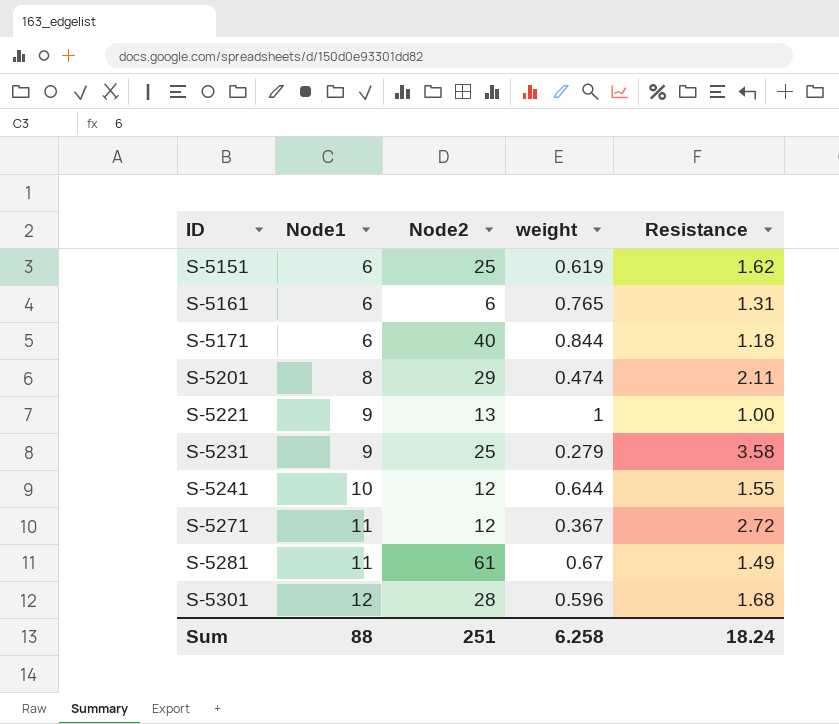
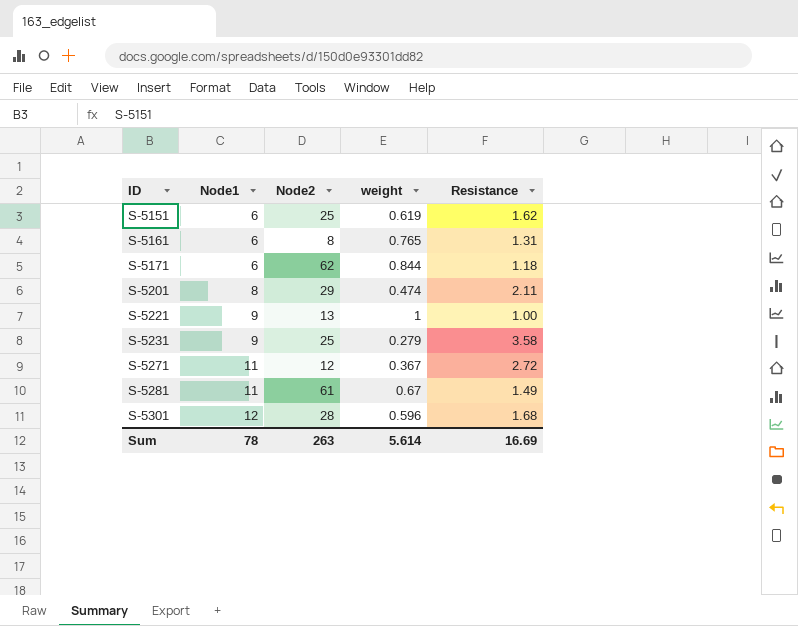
row S-5241: 10 | 12 | 0.644 | 1.55 -> none
S-5161 | Node2: 6 -> 8
S-5171 | Node2: 40 -> 62
Sum | Node1: 88 -> 78
Sum | Node2: 251 -> 263
Sum | weight: 6.258 -> 5.614
Sum | Resistance: 18.24 -> 16.69

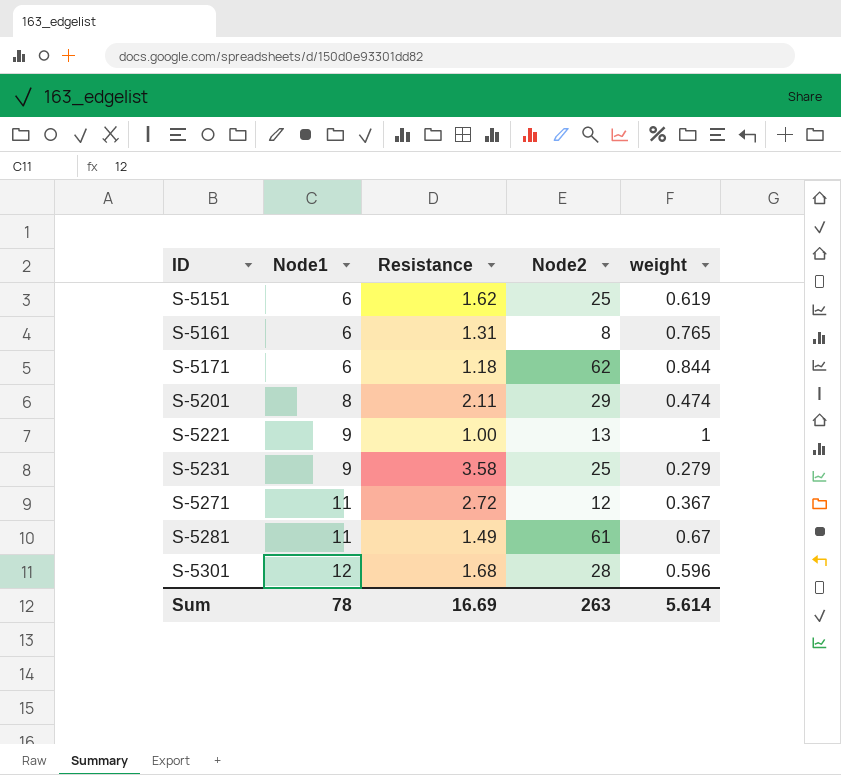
column Resistance | position: 5 -> 3

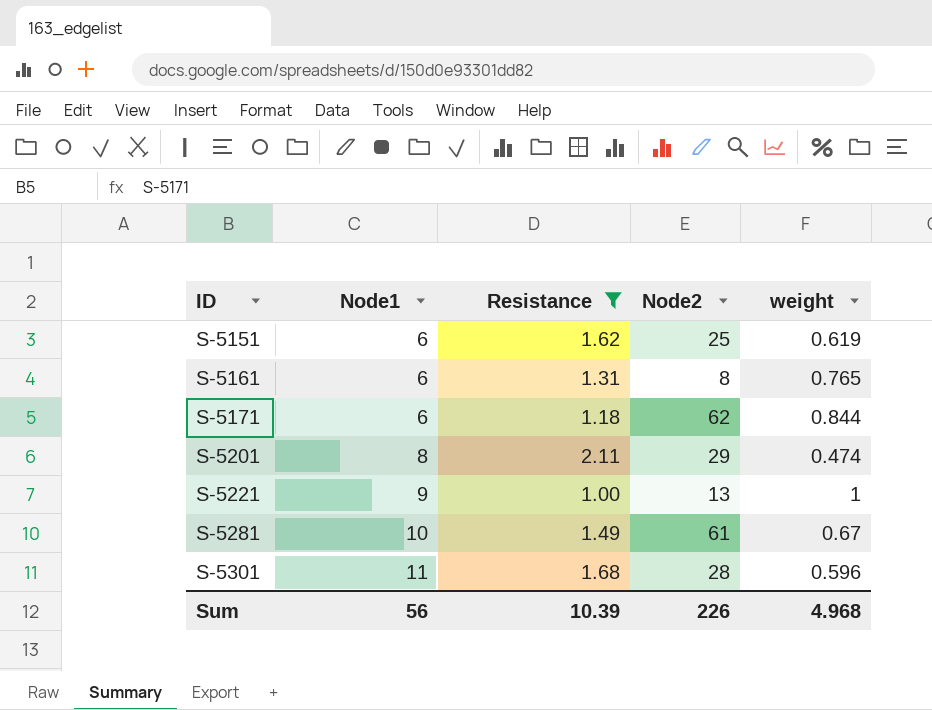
filter: none -> Resistance <= 2.11
S-5281 | Node1: 11 -> 10
S-5301 | Node1: 12 -> 11
Sum | Node1: 78 -> 56
Sum | Resistance: 16.69 -> 10.39
Sum | Node2: 263 -> 226
Sum | weight: 5.614 -> 4.968

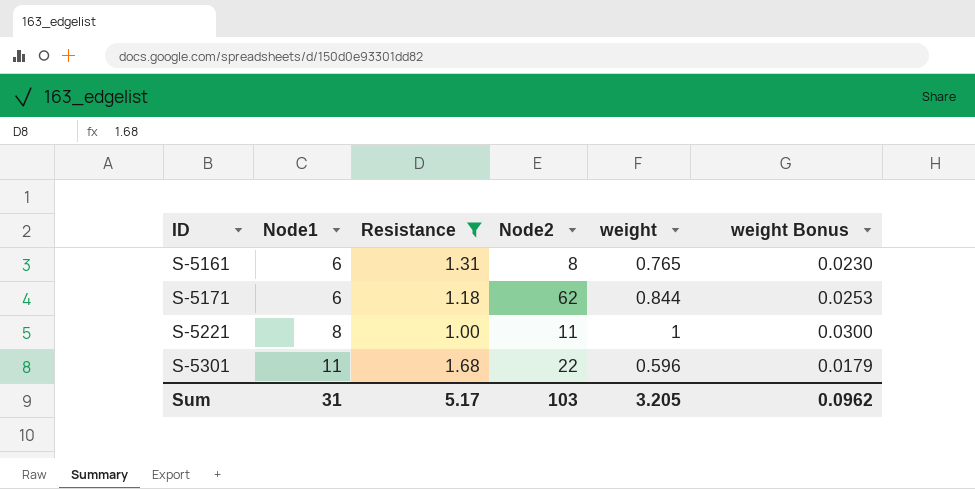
column weight Bonus | formula: none -> [weight] * 0.03
row S-5151: 6 | 1.62 | 25 | 0.619 -> none
row S-5201: 8 | 2.11 | 29 | 0.474 -> none
row S-5281: 10 | 1.49 | 61 | 0.67 -> none
S-5221 | Node1: 9 -> 8
S-5221 | Node2: 13 -> 11
S-5301 | Node2: 28 -> 22
Sum | Node1: 56 -> 31
Sum | Resistance: 10.39 -> 5.17
Sum | Node2: 226 -> 103
Sum | weight: 4.968 -> 3.205

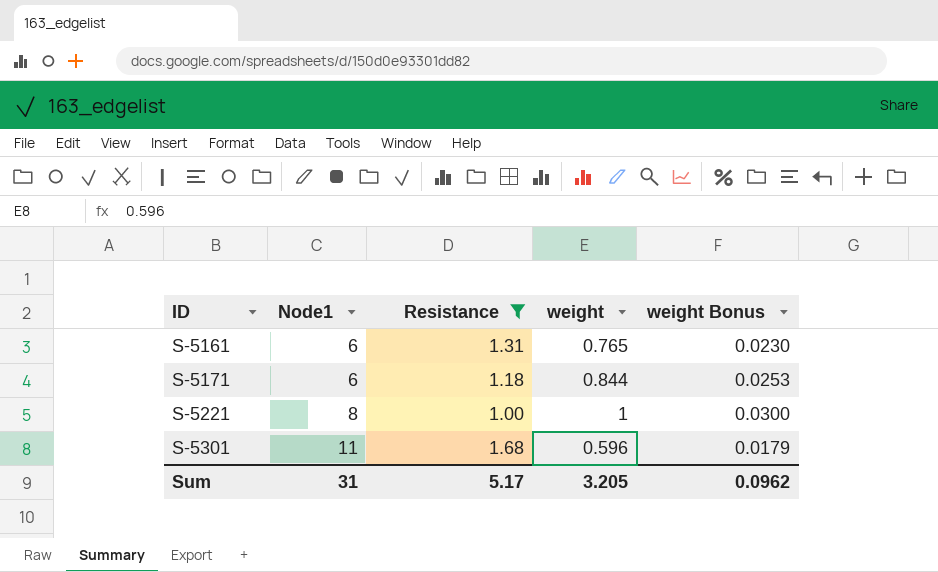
column Node2 | position: 4 -> none

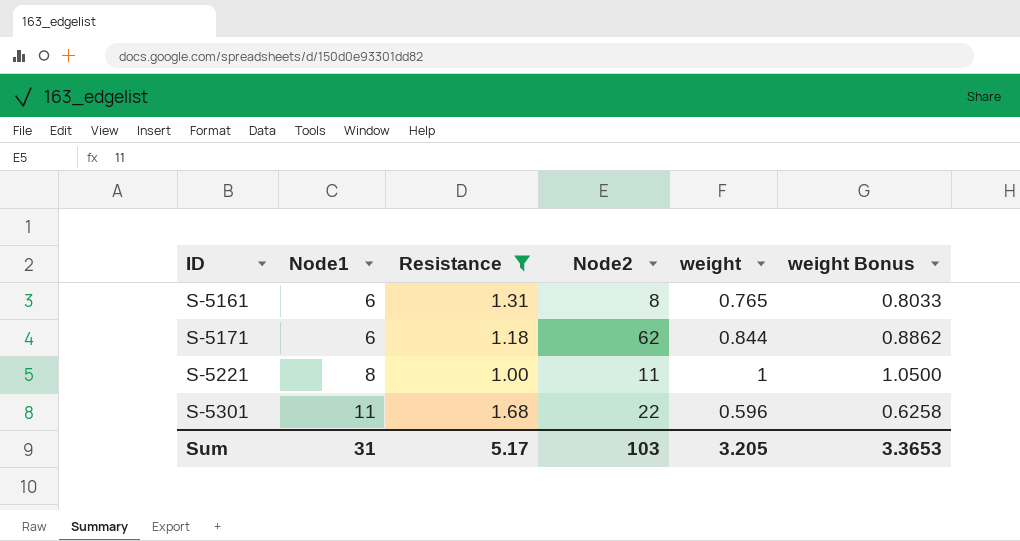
column Node2 | position: none -> 4
column weight Bonus | formula: [weight] * 0.03 -> [weight] * 1.05
Sum | weight Bonus: 0.0962 -> 3.3653

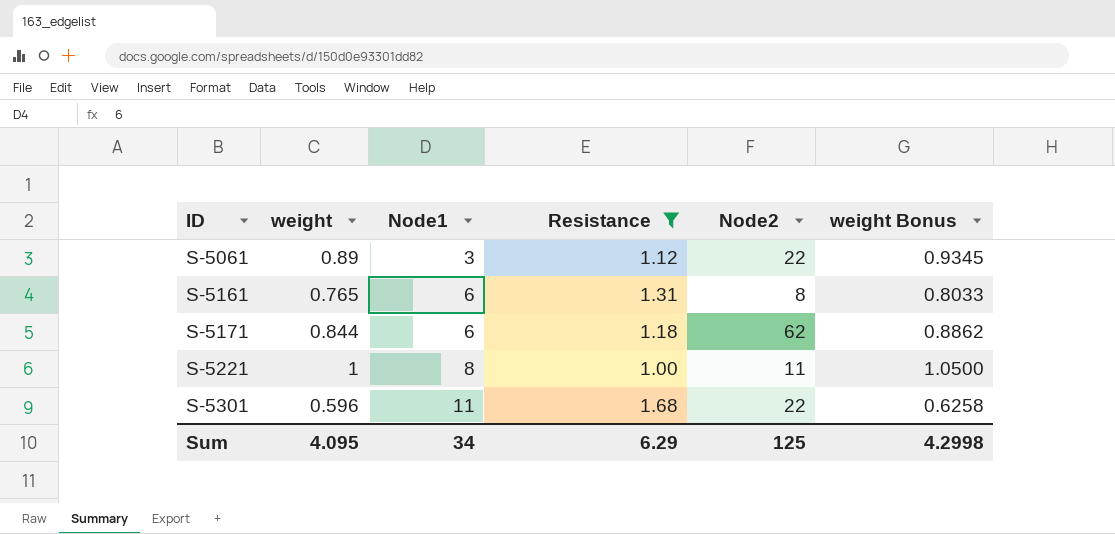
column weight | position: 5 -> 2
row S-5061: none -> 0.89 | 3 | 1.12 | 22 | 0.9345
Sum | weight: 3.205 -> 4.095
Sum | Node1: 31 -> 34
Sum | Resistance: 5.17 -> 6.29
Sum | Node2: 103 -> 125
Sum | weight Bonus: 3.3653 -> 4.2998

